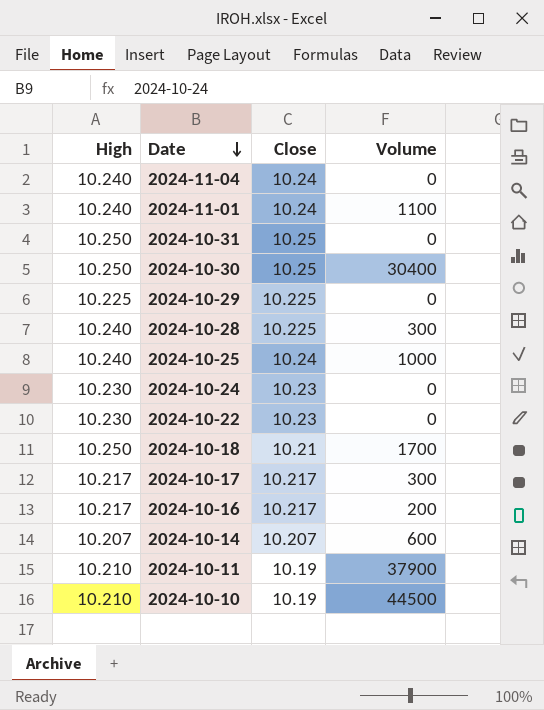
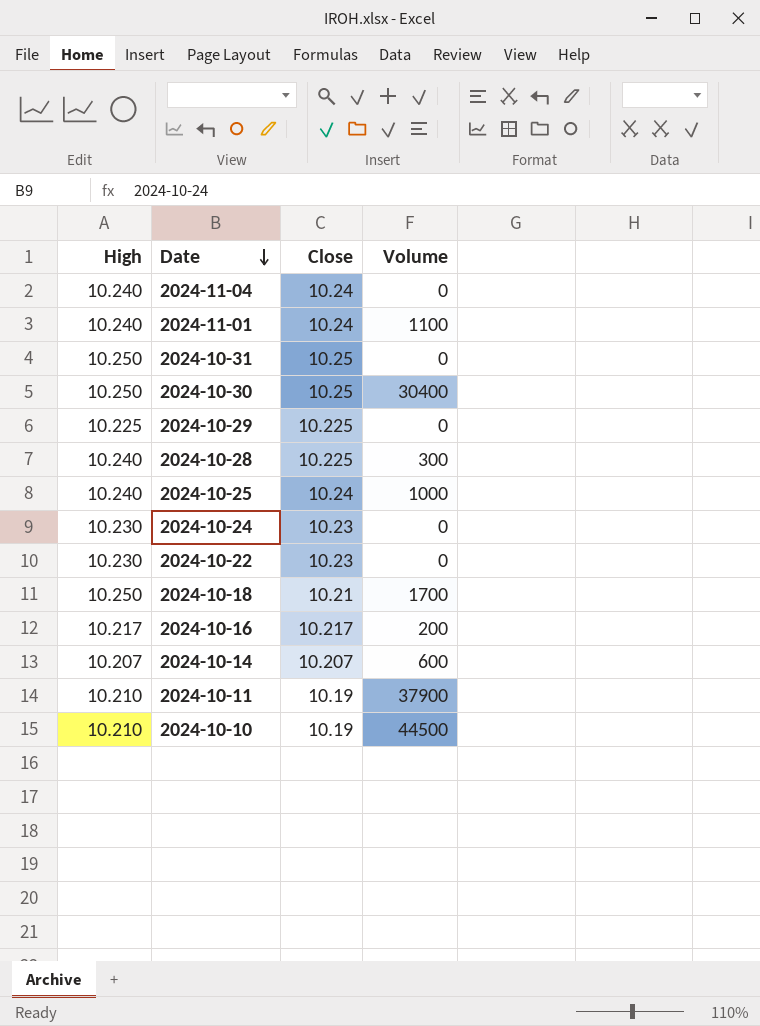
row 2024-10-17: 10.217 | 10.217 | 300 -> none

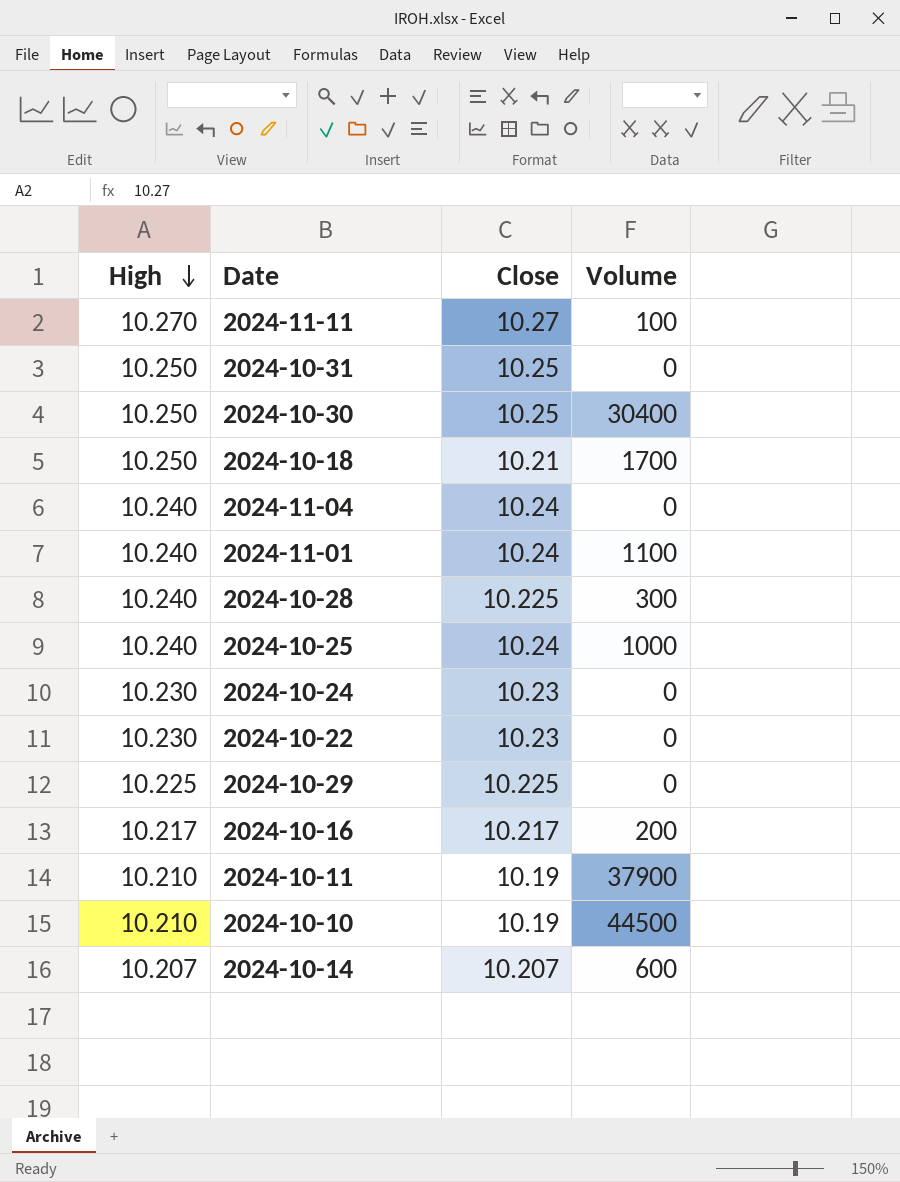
row order: Date descending -> High descending
row 2024-11-11: none -> 10.270 | 10.27 | 100

